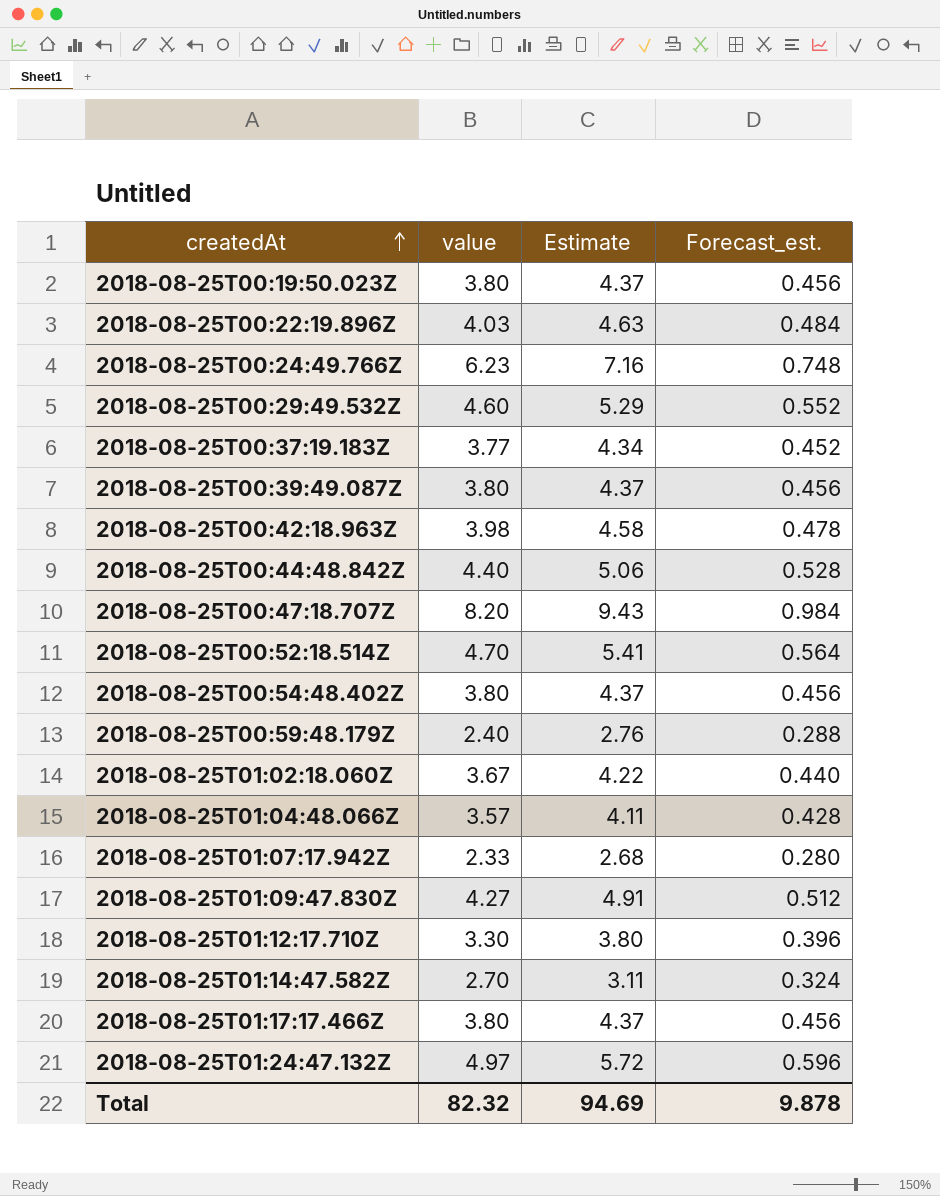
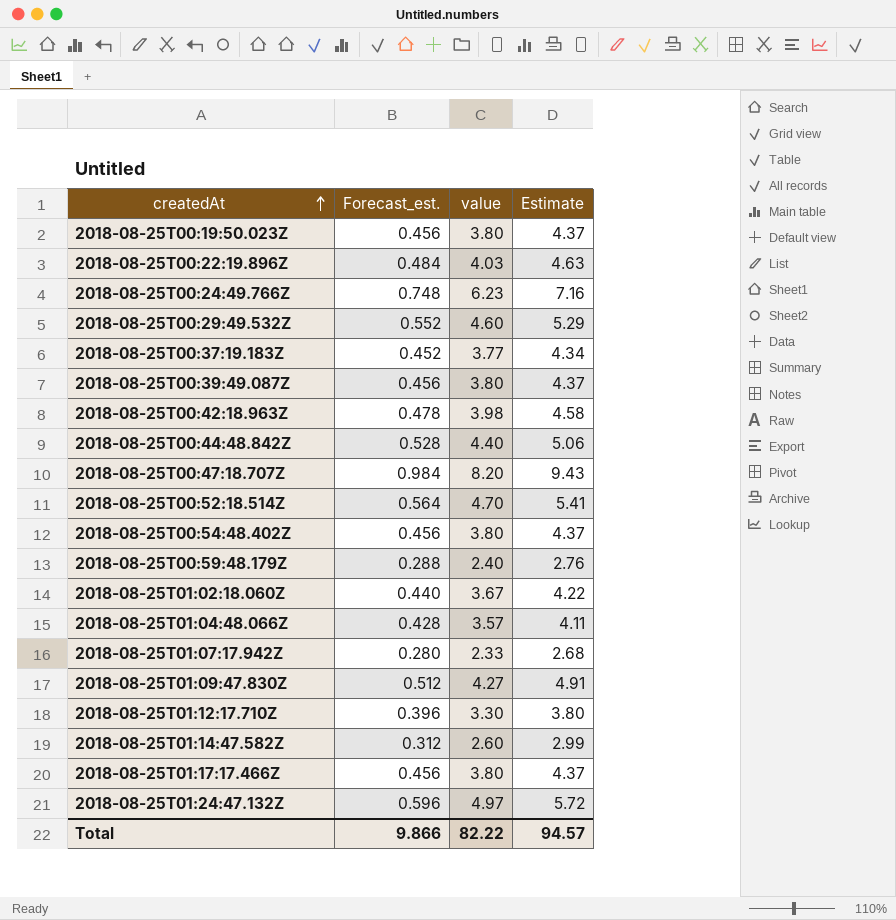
column Forecast_est. | position: 4 -> 2
2018-08-25T01:14:47.582Z | Forecast_est.: 0.324 -> 0.312
2018-08-25T01:14:47.582Z | value: 2.70 -> 2.60
2018-08-25T01:14:47.582Z | Estimate: 3.11 -> 2.99
Total | Forecast_est.: 9.878 -> 9.866
Total | value: 82.32 -> 82.22
Total | Estimate: 94.69 -> 94.57

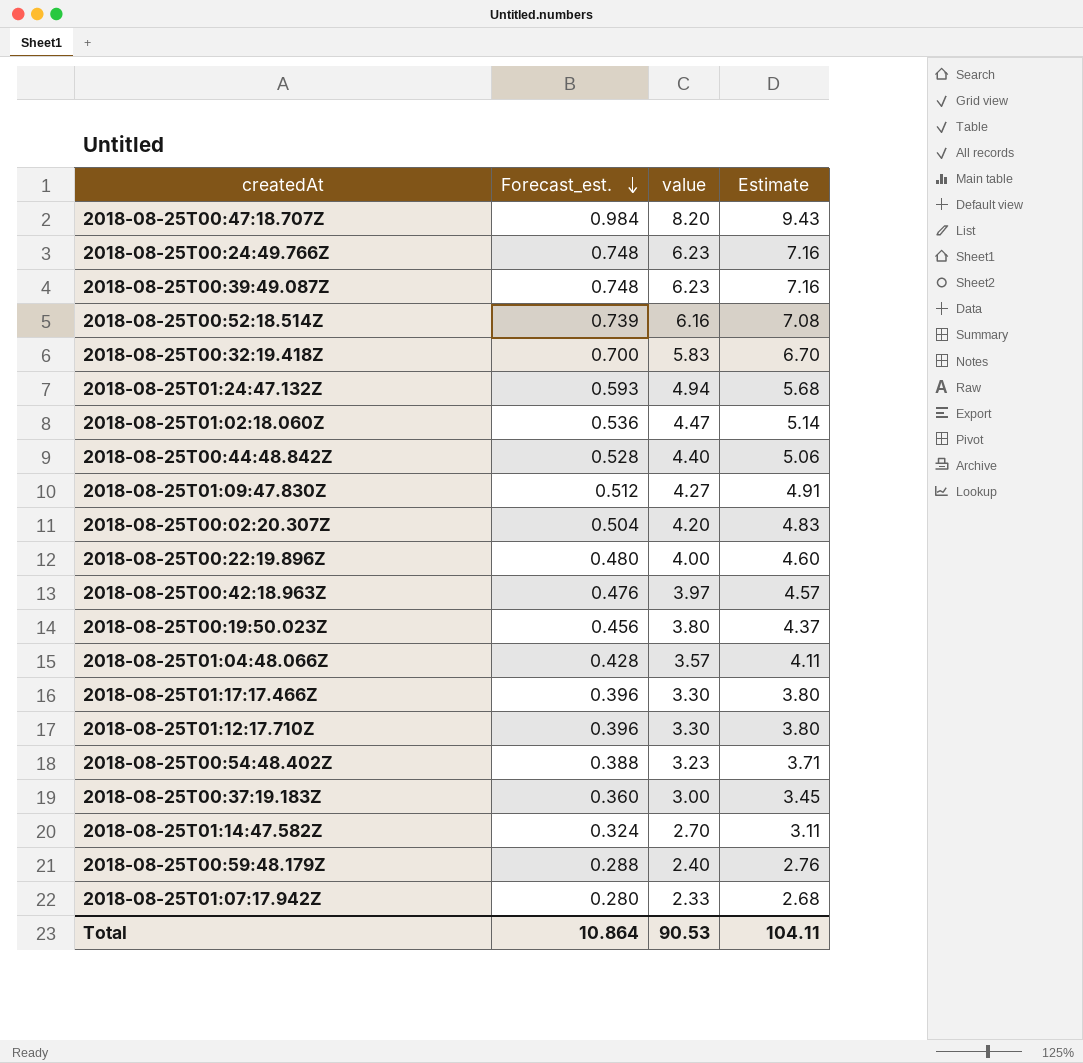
row order: createdAt ascending -> Forecast_est. descending
row 2018-08-25T00:29:49.532Z: 0.552 | 4.60 | 5.29 -> none
2018-08-25T00:39:49.087Z | Forecast_est.: 0.456 -> 0.748
2018-08-25T00:39:49.087Z | value: 3.80 -> 6.23
2018-08-25T00:39:49.087Z | Estimate: 4.37 -> 7.16
2018-08-25T00:52:18.514Z | Forecast_est.: 0.564 -> 0.739
2018-08-25T00:52:18.514Z | value: 4.70 -> 6.16
2018-08-25T00:52:18.514Z | Estimate: 5.41 -> 7.08
row 2018-08-25T00:32:19.418Z: none -> 0.700 | 5.83 | 6.70
2018-08-25T01:24:47.132Z | Forecast_est.: 0.596 -> 0.593
2018-08-25T01:24:47.132Z | value: 4.97 -> 4.94
2018-08-25T01:24:47.132Z | Estimate: 5.72 -> 5.68
2018-08-25T01:02:18.060Z | Forecast_est.: 0.440 -> 0.536
2018-08-25T01:02:18.060Z | value: 3.67 -> 4.47
2018-08-25T01:02:18.060Z | Estimate: 4.22 -> 5.14
row 2018-08-25T00:02:20.307Z: none -> 0.504 | 4.20 | 4.83
2018-08-25T00:22:19.896Z | Forecast_est.: 0.484 -> 0.480
2018-08-25T00:22:19.896Z | value: 4.03 -> 4.00
2018-08-25T00:22:19.896Z | Estimate: 4.63 -> 4.60
2018-08-25T00:42:18.963Z | Forecast_est.: 0.478 -> 0.476
2018-08-25T00:42:18.963Z | value: 3.98 -> 3.97
2018-08-25T00:42:18.963Z | Estimate: 4.58 -> 4.57
2018-08-25T01:17:17.466Z | Forecast_est.: 0.456 -> 0.396
2018-08-25T01:17:17.466Z | value: 3.80 -> 3.30
2018-08-25T01:17:17.466Z | Estimate: 4.37 -> 3.80
2018-08-25T00:54:48.402Z | Forecast_est.: 0.456 -> 0.388
2018-08-25T00:54:48.402Z | value: 3.80 -> 3.23
2018-08-25T00:54:48.402Z | Estimate: 4.37 -> 3.71
2018-08-25T00:37:19.183Z | Forecast_est.: 0.452 -> 0.360
2018-08-25T00:37:19.183Z | value: 3.77 -> 3.00
2018-08-25T00:37:19.183Z | Estimate: 4.34 -> 3.45
2018-08-25T01:14:47.582Z | Forecast_est.: 0.312 -> 0.324
2018-08-25T01:14:47.582Z | value: 2.60 -> 2.70
2018-08-25T01:14:47.582Z | Estimate: 2.99 -> 3.11
Total | Forecast_est.: 9.866 -> 10.864
Total | value: 82.22 -> 90.53
Total | Estimate: 94.57 -> 104.11

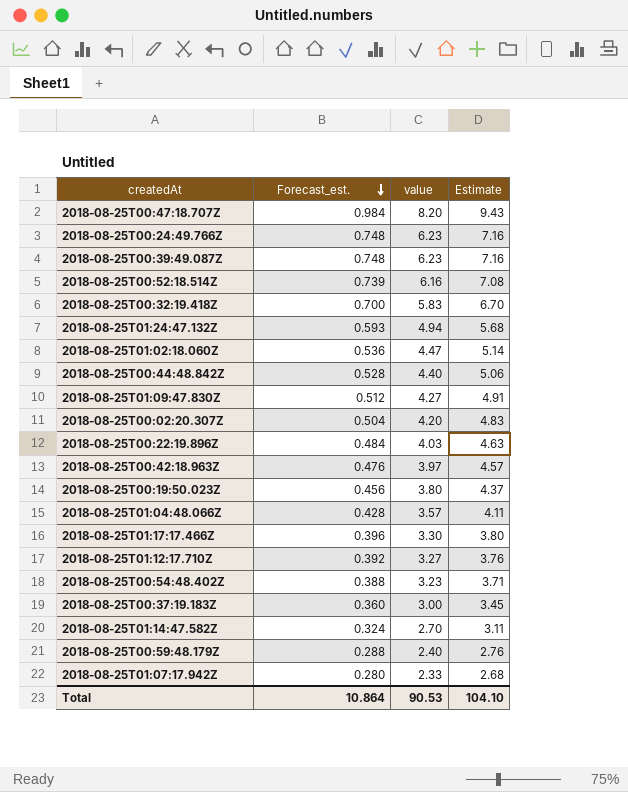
2018-08-25T00:22:19.896Z | Forecast_est.: 0.480 -> 0.484
2018-08-25T00:22:19.896Z | value: 4.00 -> 4.03
2018-08-25T00:22:19.896Z | Estimate: 4.60 -> 4.63
2018-08-25T01:12:17.710Z | Forecast_est.: 0.396 -> 0.392
2018-08-25T01:12:17.710Z | value: 3.30 -> 3.27
2018-08-25T01:12:17.710Z | Estimate: 3.80 -> 3.76
Total | Estimate: 104.11 -> 104.10

